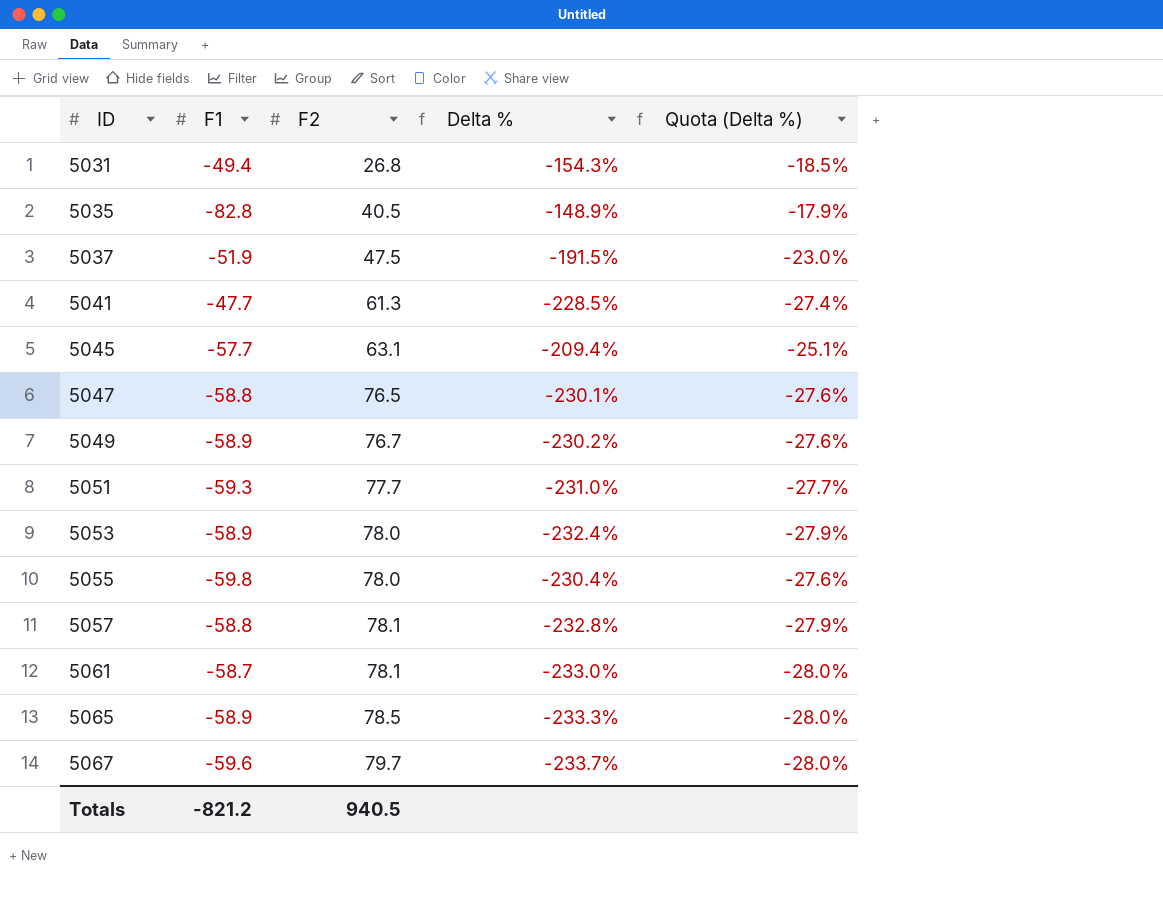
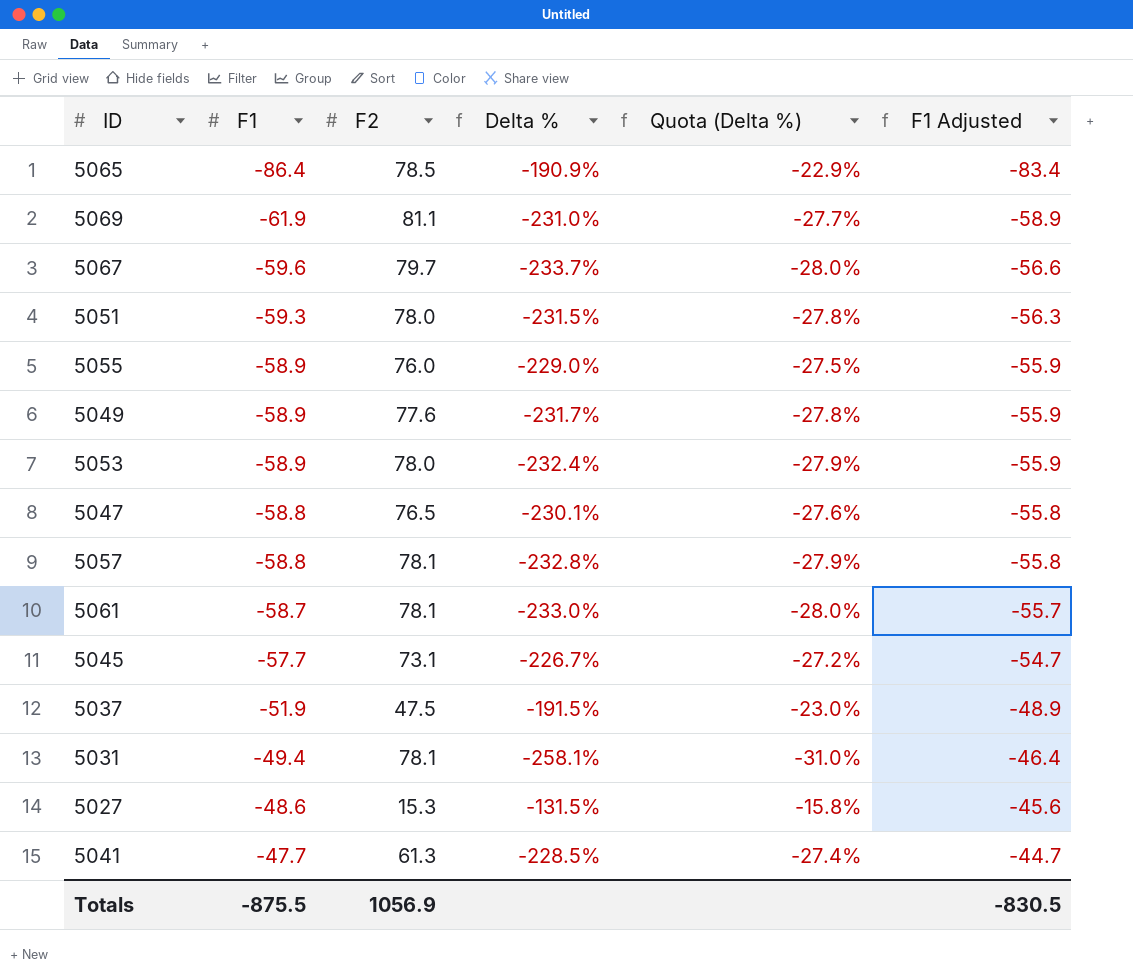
row order: ID ascending -> F1 ascending
column F1 Adjusted | formula: none -> [F1] + 3
row 5035: -82.8 | 40.5 | -148.9% | -17.9% -> none
5065 | F1: -58.9 -> -86.4
5065 | Delta %: -233.3% -> -190.9%
5065 | Quota (Delta %): -28.0% -> -22.9%
row 5069: none -> -61.9 | 81.1 | -231.0% | -27.7% | -58.9
5051 | F2: 77.7 -> 78.0
5051 | Delta %: -231.0% -> -231.5%
5051 | Quota (Delta %): -27.7% -> -27.8%
5055 | F1: -59.8 -> -58.9
5055 | F2: 78.0 -> 76.0
5055 | Delta %: -230.4% -> -229.0%
5055 | Quota (Delta %): -27.6% -> -27.5%
5049 | F2: 76.7 -> 77.6
5049 | Delta %: -230.2% -> -231.7%
5049 | Quota (Delta %): -27.6% -> -27.8%
5045 | F2: 63.1 -> 73.1
5045 | Delta %: -209.4% -> -226.7%
5045 | Quota (Delta %): -25.1% -> -27.2%
5031 | F2: 26.8 -> 78.1
5031 | Delta %: -154.3% -> -258.1%
5031 | Quota (Delta %): -18.5% -> -31.0%
row 5027: none -> -48.6 | 15.3 | -131.5% | -15.8% | -45.6
Totals | F1: -821.2 -> -875.5
Totals | F2: 940.5 -> 1056.9

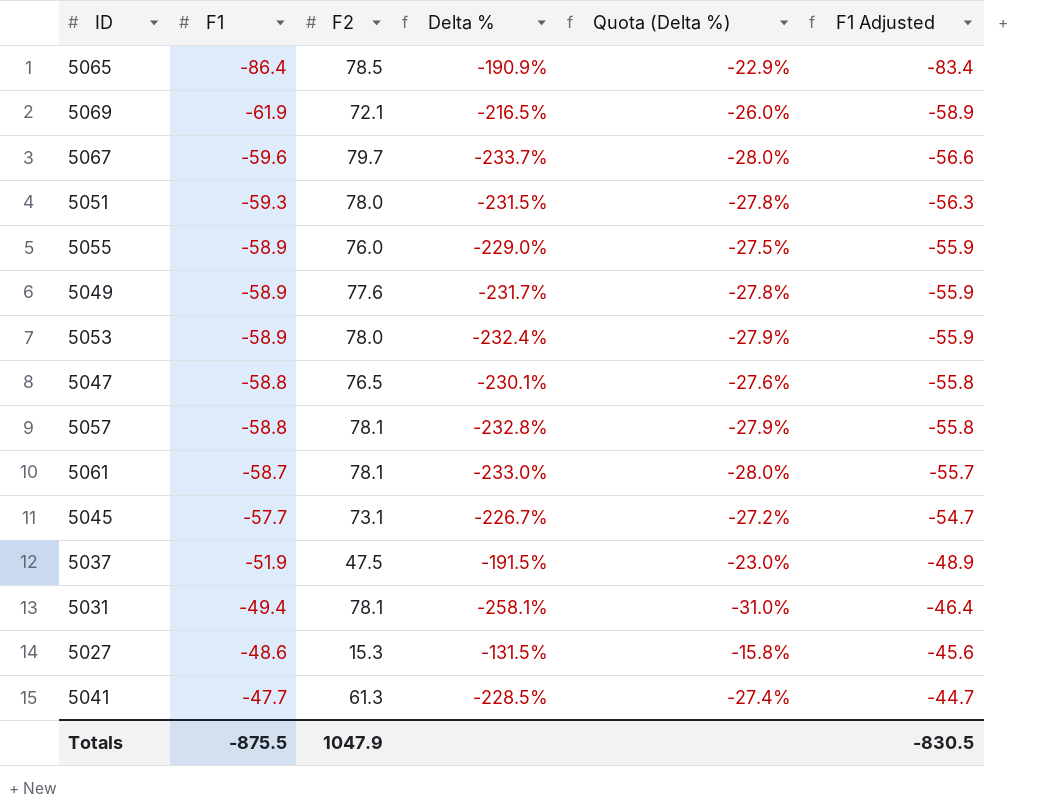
5069 | F2: 81.1 -> 72.1
5069 | Delta %: -231.0% -> -216.5%
5069 | Quota (Delta %): -27.7% -> -26.0%
Totals | F2: 1056.9 -> 1047.9

